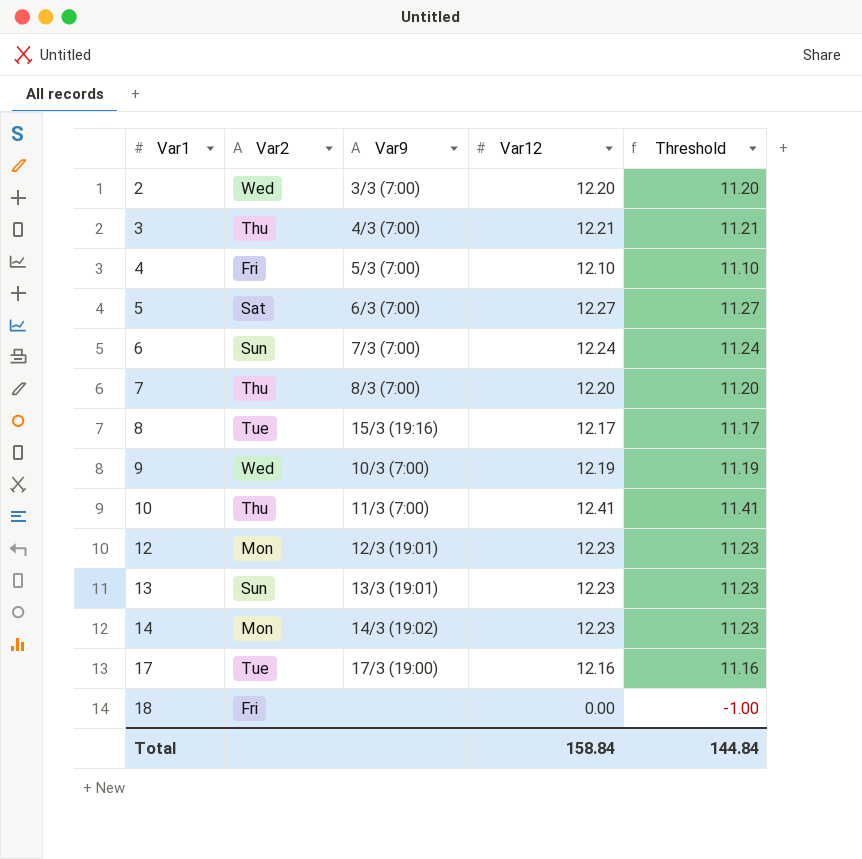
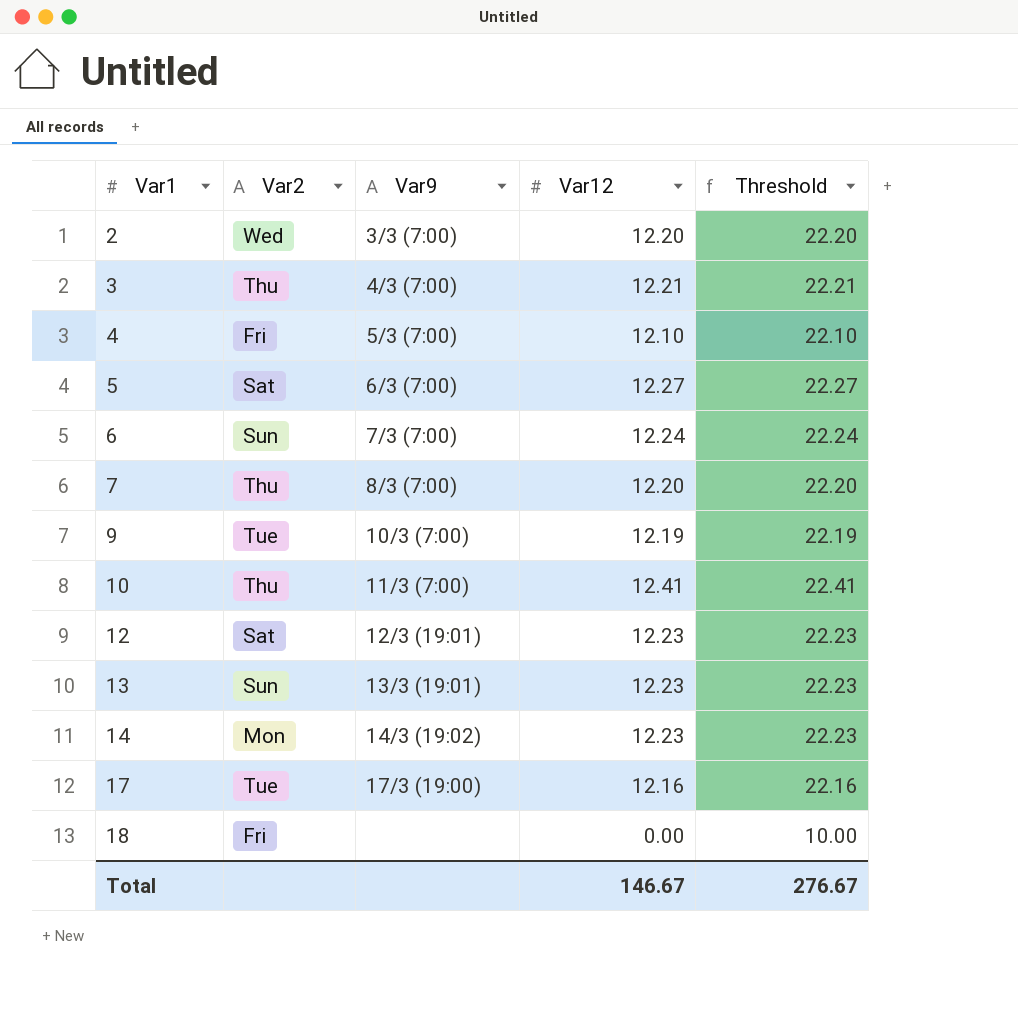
column Threshold | formula: [Var12] - 1 -> [Var12] + 10
row 8: Tue | 15/3 (19:16) | 12.17 | 11.17 -> none
9 | Var2: Wed -> Tue
12 | Var2: Mon -> Sat
Total | Var12: 158.84 -> 146.67
Total | Threshold: 144.84 -> 276.67

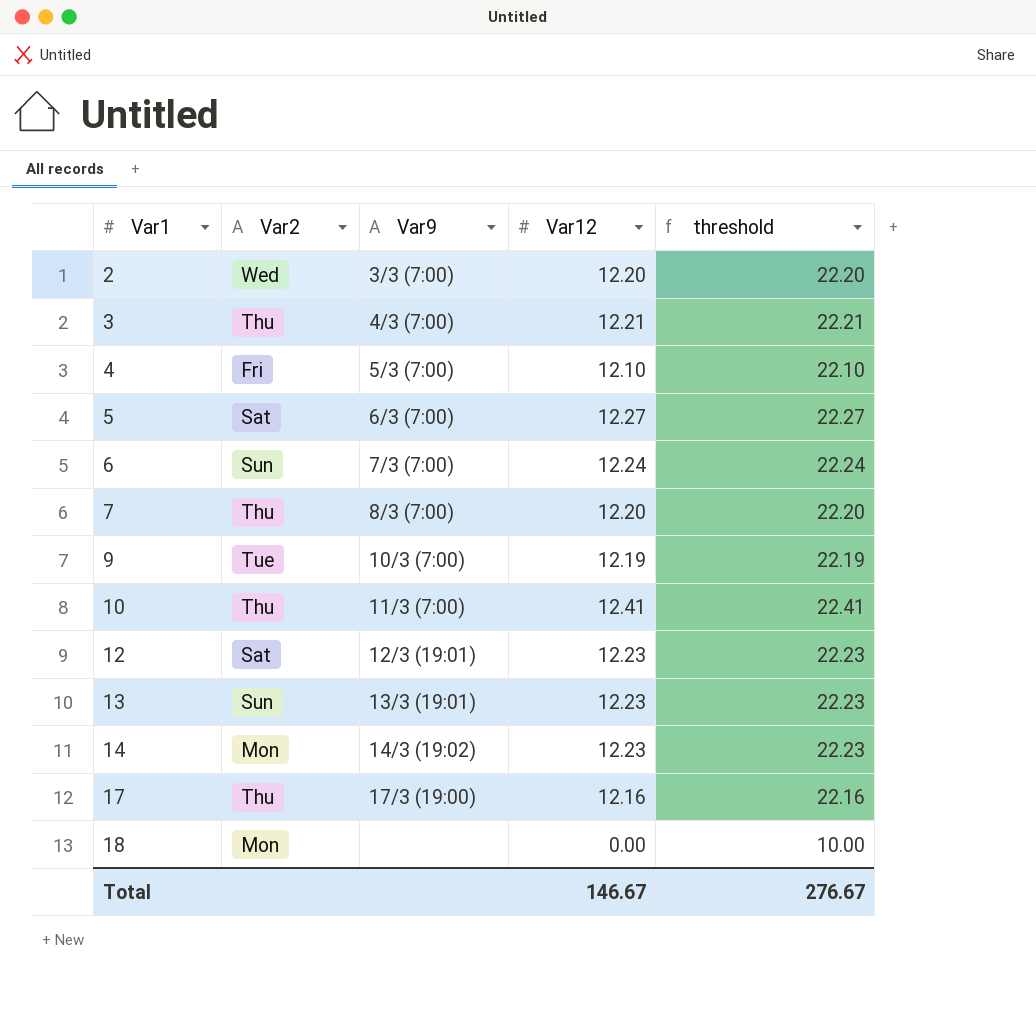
column name: Threshold -> threshold
17 | Var2: Tue -> Thu
18 | Var2: Fri -> Mon

